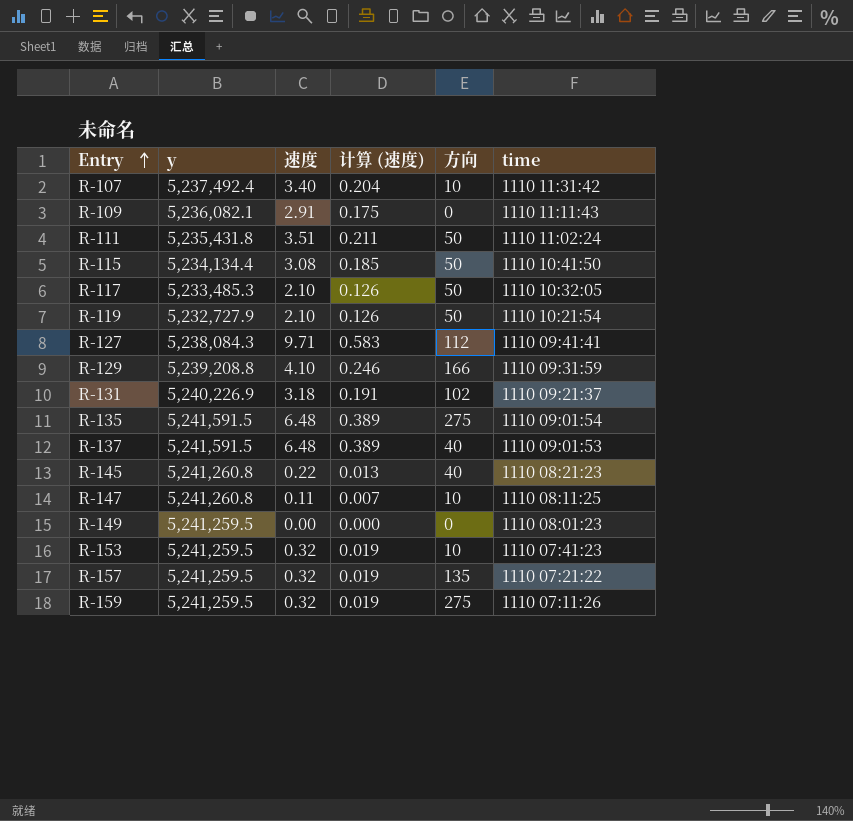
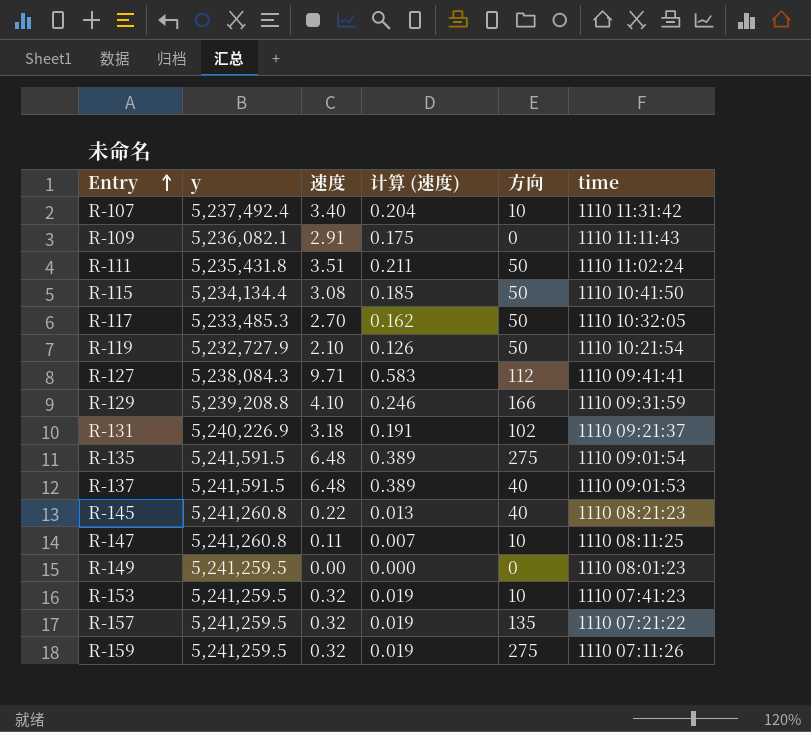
R-117 | 速度: 2.10 -> 2.70
R-117 | 计算 (速度): 0.126 -> 0.162

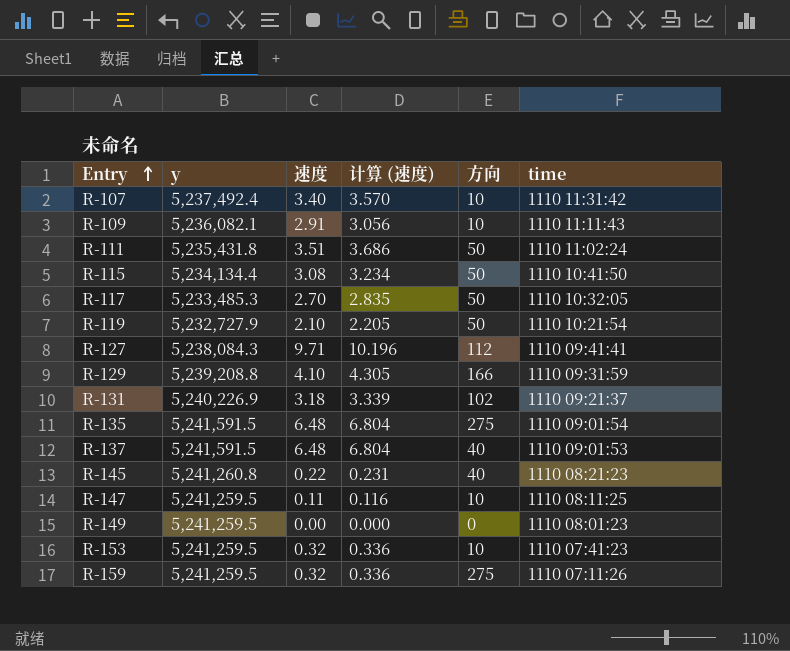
column 计算 (速度) | formula: [速度] * 0.06 -> [速度] * 1.05
row R-157: 5,241,259.5 | 0.32 | 0.019 | 135 | 1110 07:21:22 -> none
R-109 | 方向: 0 -> 10
R-147 | y: 5,241,260.8 -> 5,241,259.5

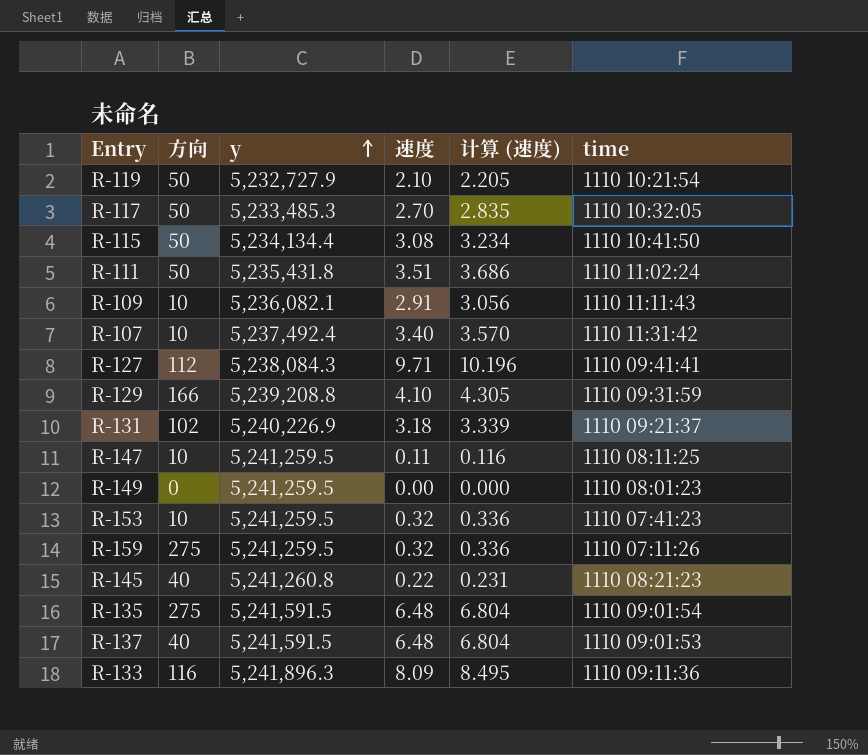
row order: Entry ascending -> y ascending
column 方向 | position: 5 -> 2
row R-133: none -> 116 | 5,241,896.3 | 8.09 | 8.495 | 1110 09:11:36

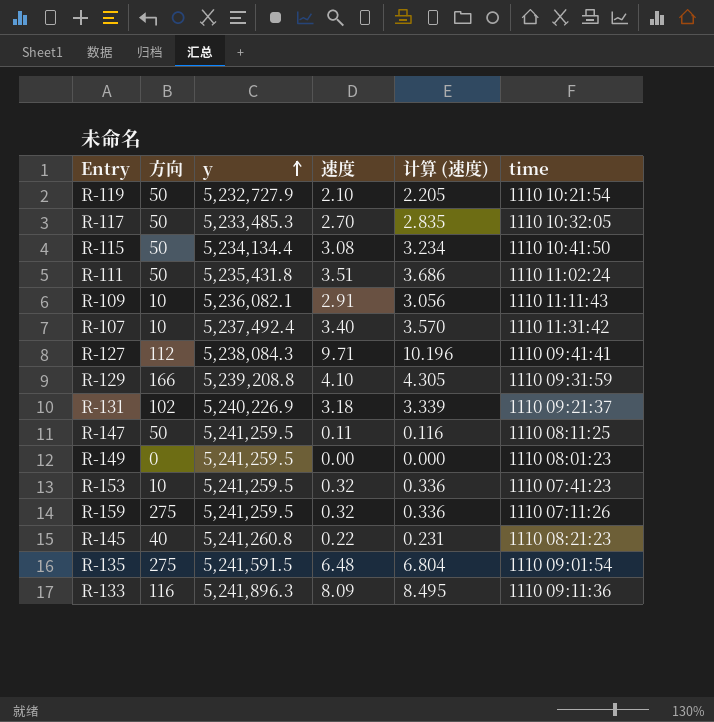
row R-137: 40 | 5,241,591.5 | 6.48 | 6.804 | 1110 09:01:53 -> none
R-147 | 方向: 10 -> 50

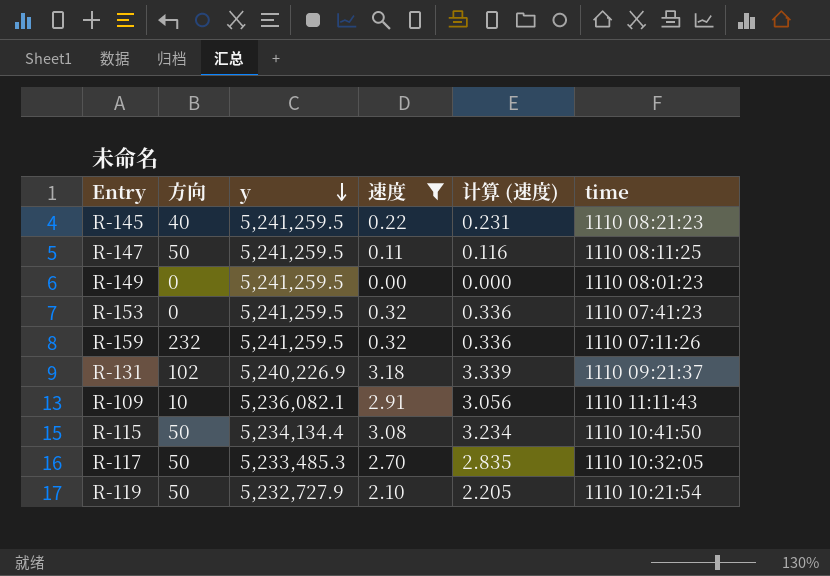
filter: none -> 速度 <= 3.18
row order: y ascending -> y descending
R-145 | y: 5,241,260.8 -> 5,241,259.5
R-153 | 方向: 10 -> 0
R-159 | 方向: 275 -> 232

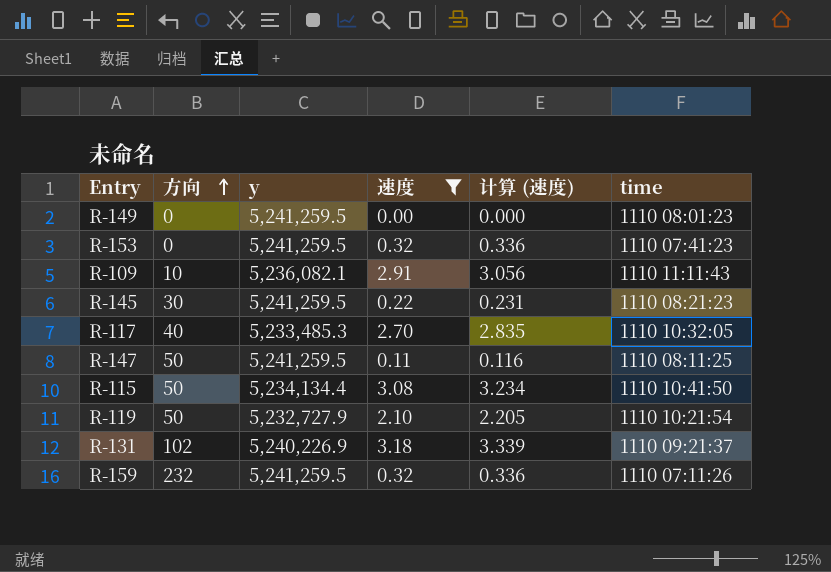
row order: y descending -> 方向 ascending
R-145 | 方向: 40 -> 30
R-117 | 方向: 50 -> 40

